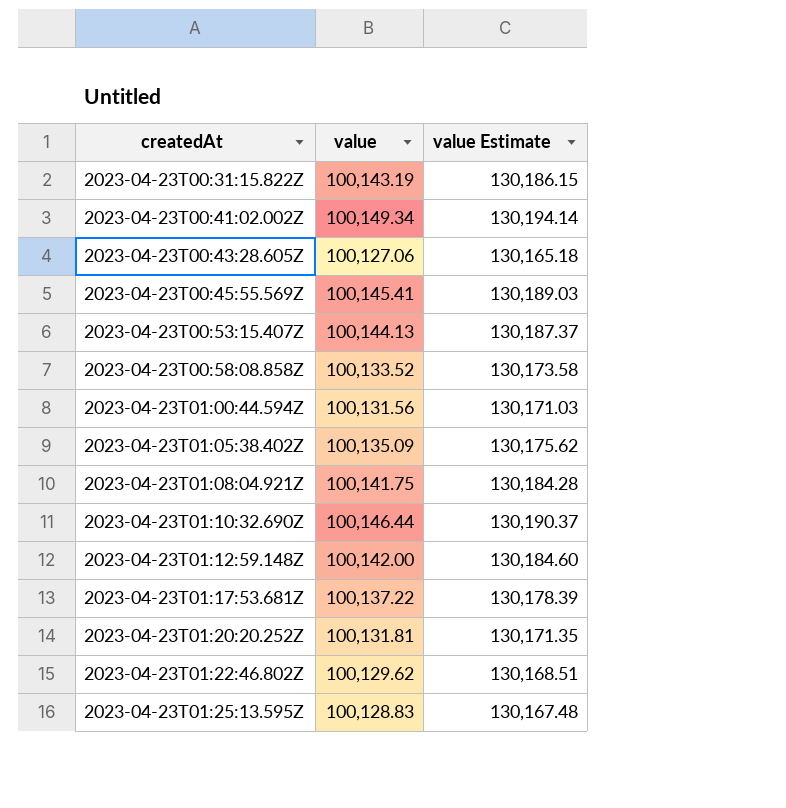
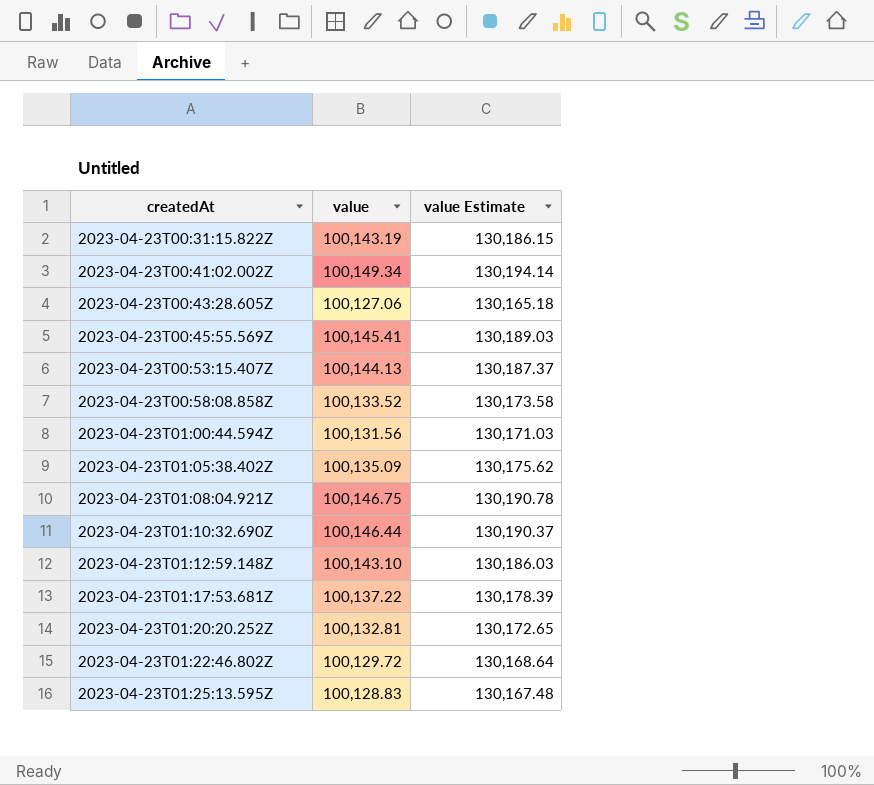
2023-04-23T01:08:04.921Z | value: 100,141.75 -> 100,146.75
2023-04-23T01:08:04.921Z | value Estimate: 130,184.28 -> 130,190.78
2023-04-23T01:12:59.148Z | value: 100,142.00 -> 100,143.10
2023-04-23T01:12:59.148Z | value Estimate: 130,184.60 -> 130,186.03
2023-04-23T01:20:20.252Z | value: 100,131.81 -> 100,132.81
2023-04-23T01:20:20.252Z | value Estimate: 130,171.35 -> 130,172.65
2023-04-23T01:22:46.802Z | value: 100,129.62 -> 100,129.72
2023-04-23T01:22:46.802Z | value Estimate: 130,168.51 -> 130,168.64

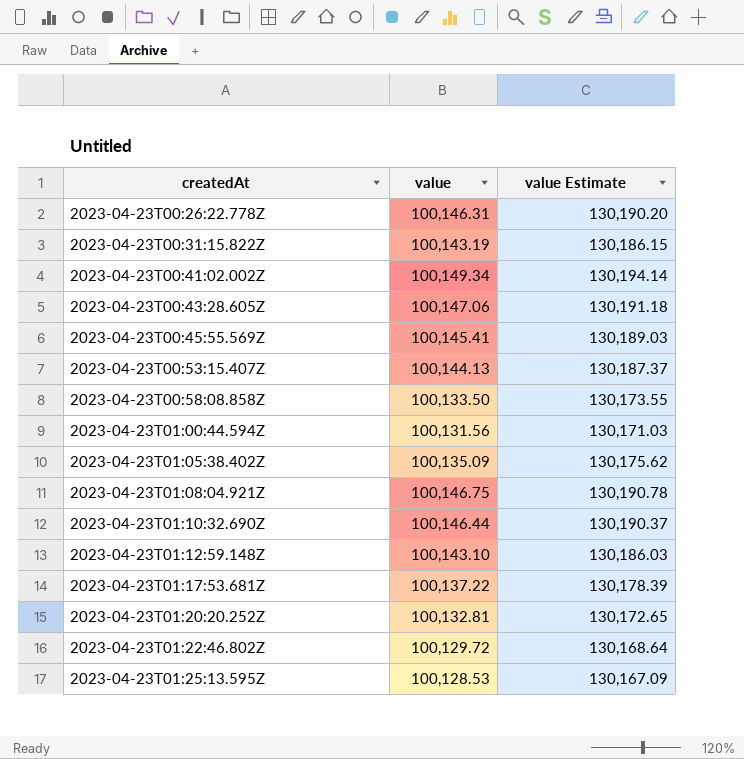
row 2023-04-23T00:26:22.778Z: none -> 100,146.31 | 130,190.20
2023-04-23T00:43:28.605Z | value: 100,127.06 -> 100,147.06
2023-04-23T00:43:28.605Z | value Estimate: 130,165.18 -> 130,191.18
2023-04-23T00:58:08.858Z | value: 100,133.52 -> 100,133.50
2023-04-23T00:58:08.858Z | value Estimate: 130,173.58 -> 130,173.55
2023-04-23T01:25:13.595Z | value: 100,128.83 -> 100,128.53
2023-04-23T01:25:13.595Z | value Estimate: 130,167.48 -> 130,167.09

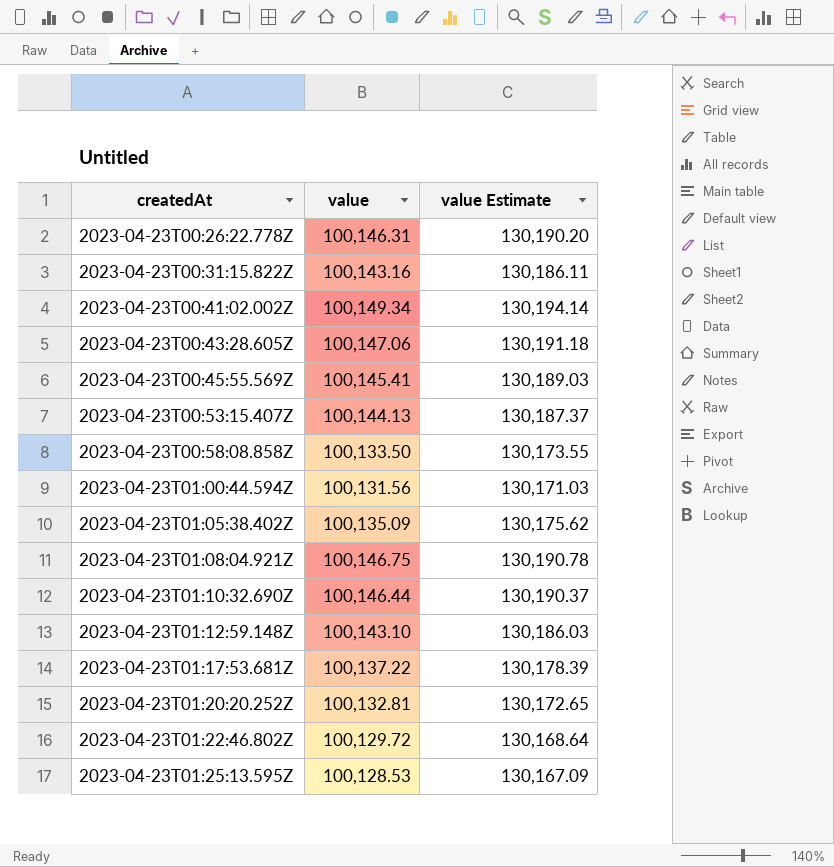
2023-04-23T00:31:15.822Z | value: 100,143.19 -> 100,143.16
2023-04-23T00:31:15.822Z | value Estimate: 130,186.15 -> 130,186.11

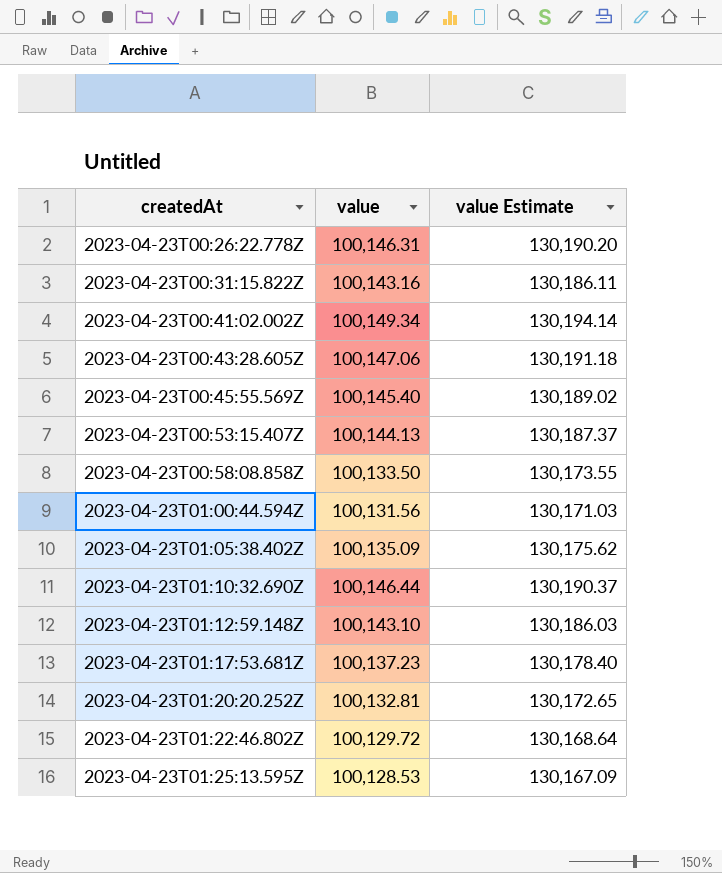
row 2023-04-23T01:08:04.921Z: 100,146.75 | 130,190.78 -> none
2023-04-23T00:45:55.569Z | value: 100,145.41 -> 100,145.40
2023-04-23T00:45:55.569Z | value Estimate: 130,189.03 -> 130,189.02
2023-04-23T01:17:53.681Z | value: 100,137.22 -> 100,137.23
2023-04-23T01:17:53.681Z | value Estimate: 130,178.39 -> 130,178.40

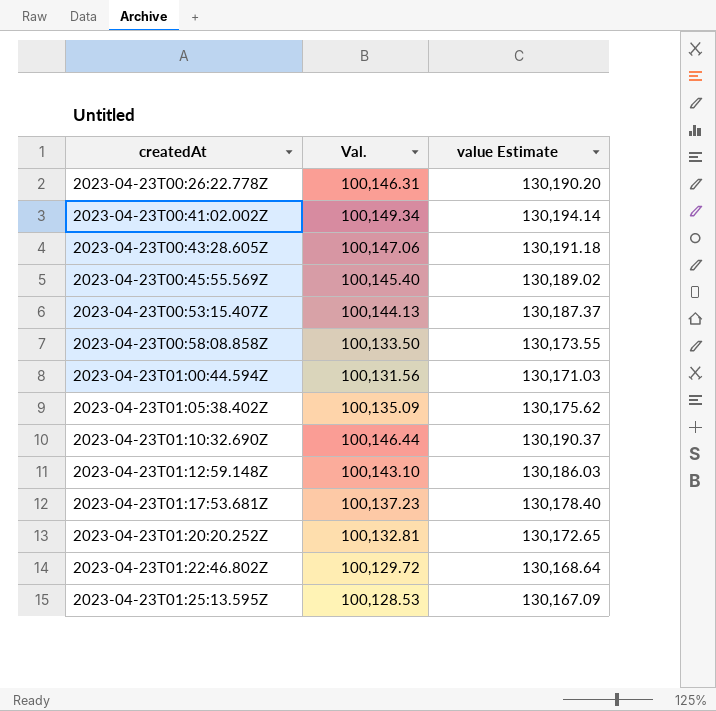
column name: value -> Val.
row 2023-04-23T00:31:15.822Z: 100,143.16 | 130,186.11 -> none

